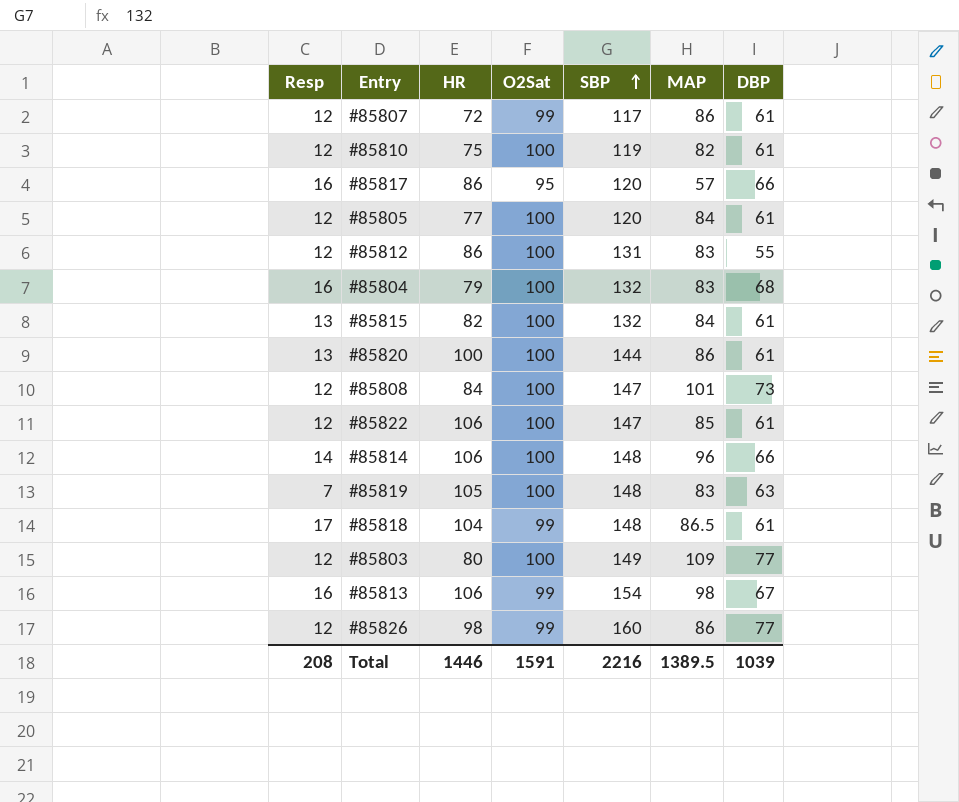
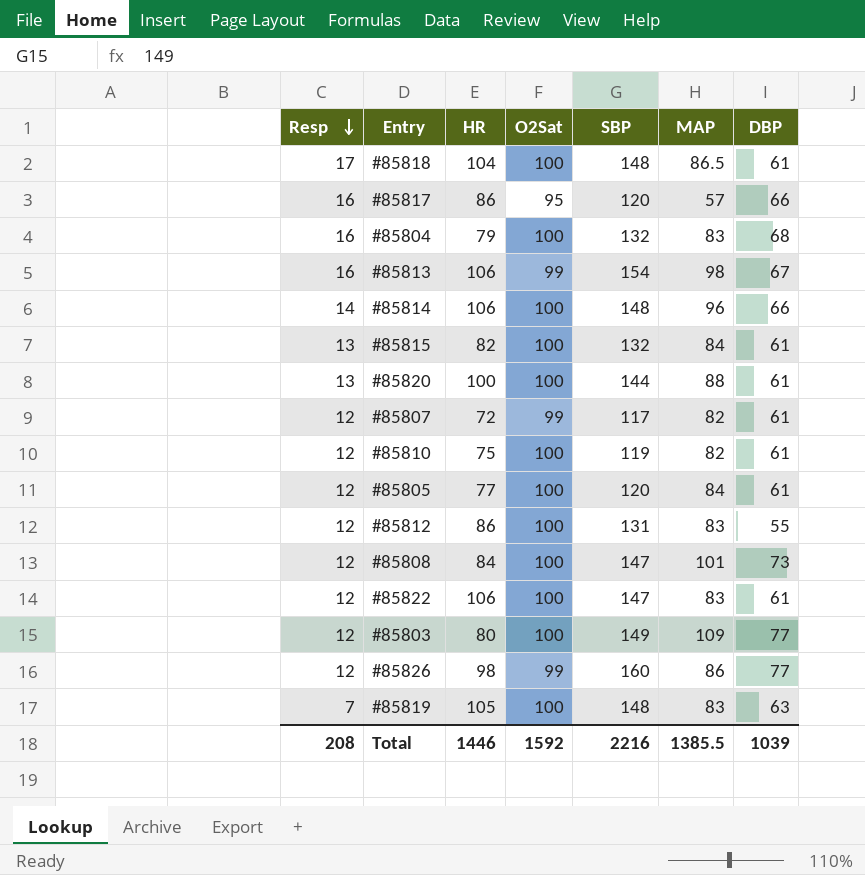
row order: SBP ascending -> Resp descending
#85818 | O2Sat: 99 -> 100
#85820 | MAP: 86 -> 88
#85807 | MAP: 86 -> 82
#85822 | MAP: 85 -> 83
Total | O2Sat: 1591 -> 1592
Total | MAP: 1389.5 -> 1385.5

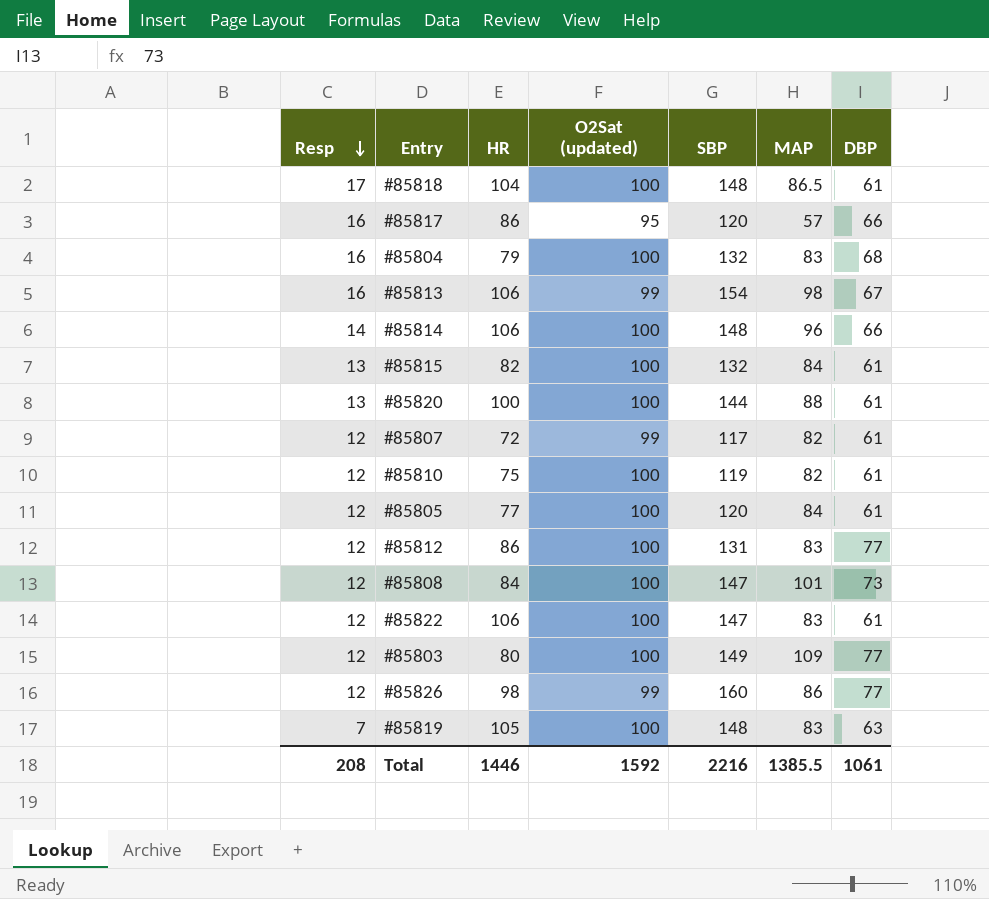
column name: O2Sat -> O2Sat (updated)
#85812 | DBP: 55 -> 77
Total | DBP: 1039 -> 1061

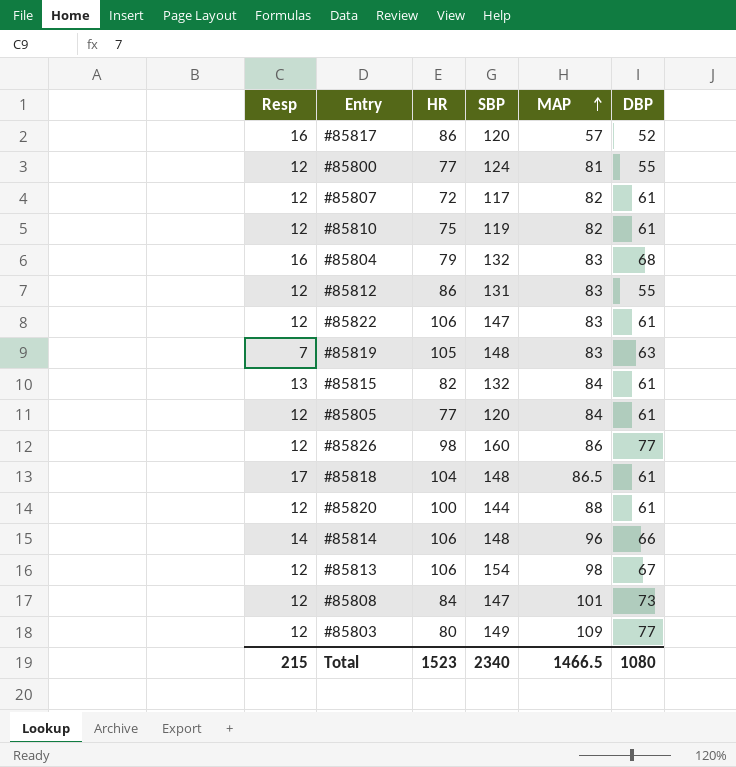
row order: Resp descending -> MAP ascending
column O2Sat (updated) | position: 4 -> none
#85817 | DBP: 66 -> 52
row #85800: none -> 12 | 77 | 124 | 81 | 55
#85812 | DBP: 77 -> 55
#85820 | Resp: 13 -> 12
#85813 | Resp: 16 -> 12
Total | Resp: 208 -> 215
Total | HR: 1446 -> 1523
Total | SBP: 2216 -> 2340
Total | MAP: 1385.5 -> 1466.5
Total | DBP: 1061 -> 1080

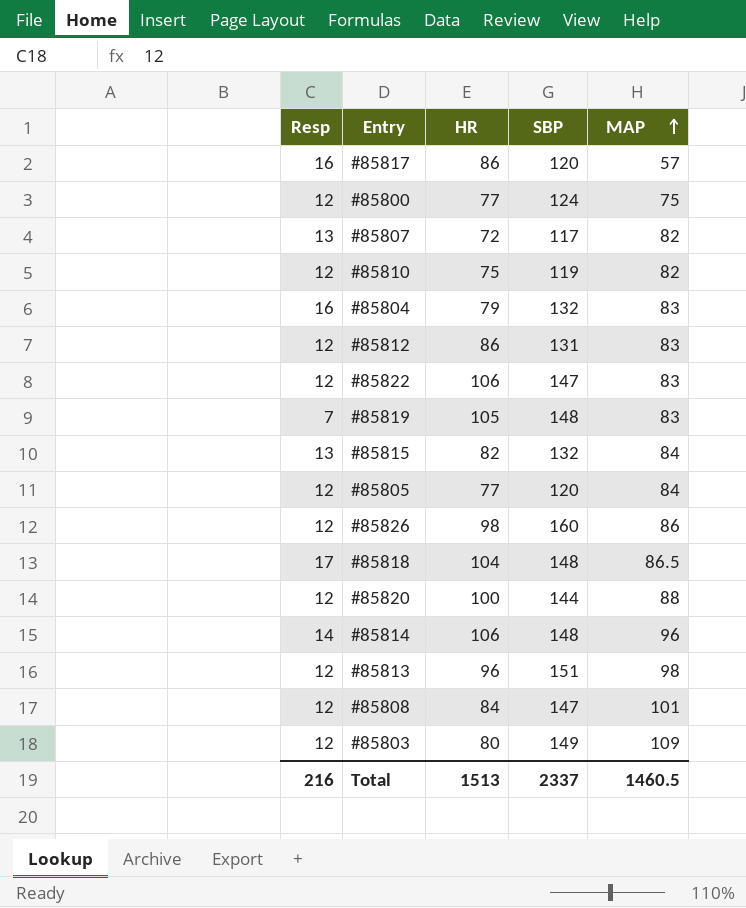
column DBP | position: 6 -> none
#85800 | MAP: 81 -> 75
#85807 | Resp: 12 -> 13
#85813 | HR: 106 -> 96
#85813 | SBP: 154 -> 151
Total | Resp: 215 -> 216
Total | HR: 1523 -> 1513
Total | SBP: 2340 -> 2337
Total | MAP: 1466.5 -> 1460.5

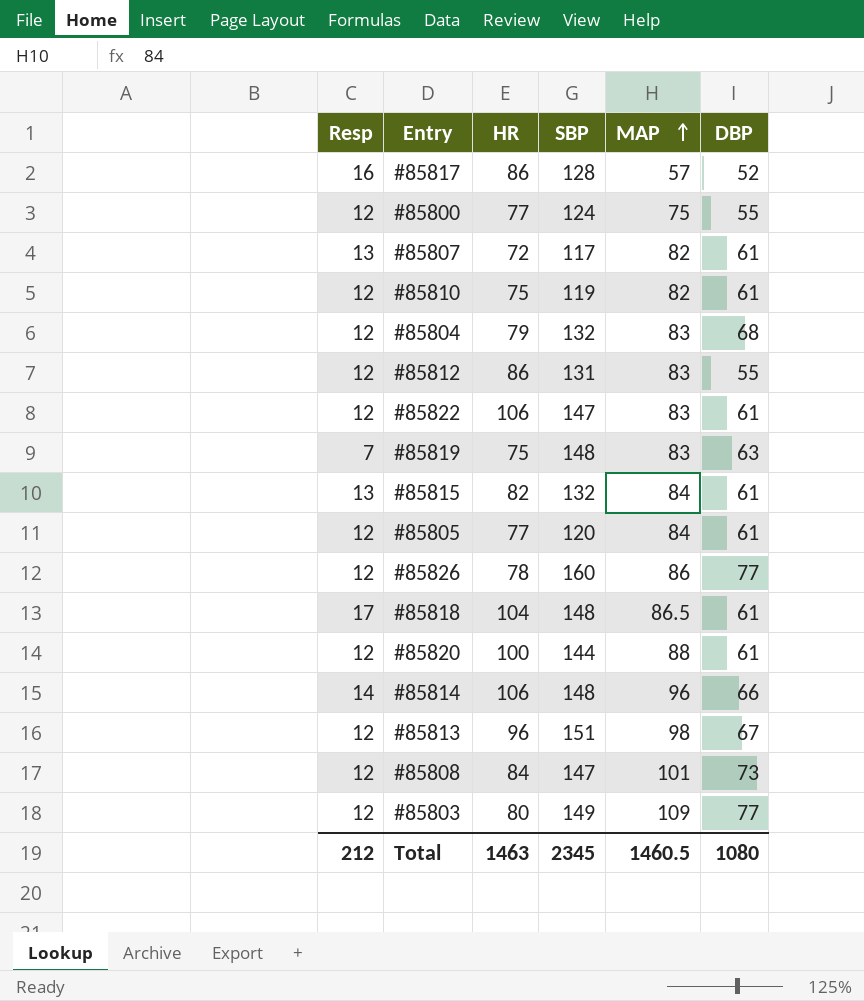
column DBP | position: none -> 6
#85817 | SBP: 120 -> 128
#85804 | Resp: 16 -> 12
#85819 | HR: 105 -> 75
#85826 | HR: 98 -> 78
Total | Resp: 216 -> 212
Total | HR: 1513 -> 1463
Total | SBP: 2337 -> 2345

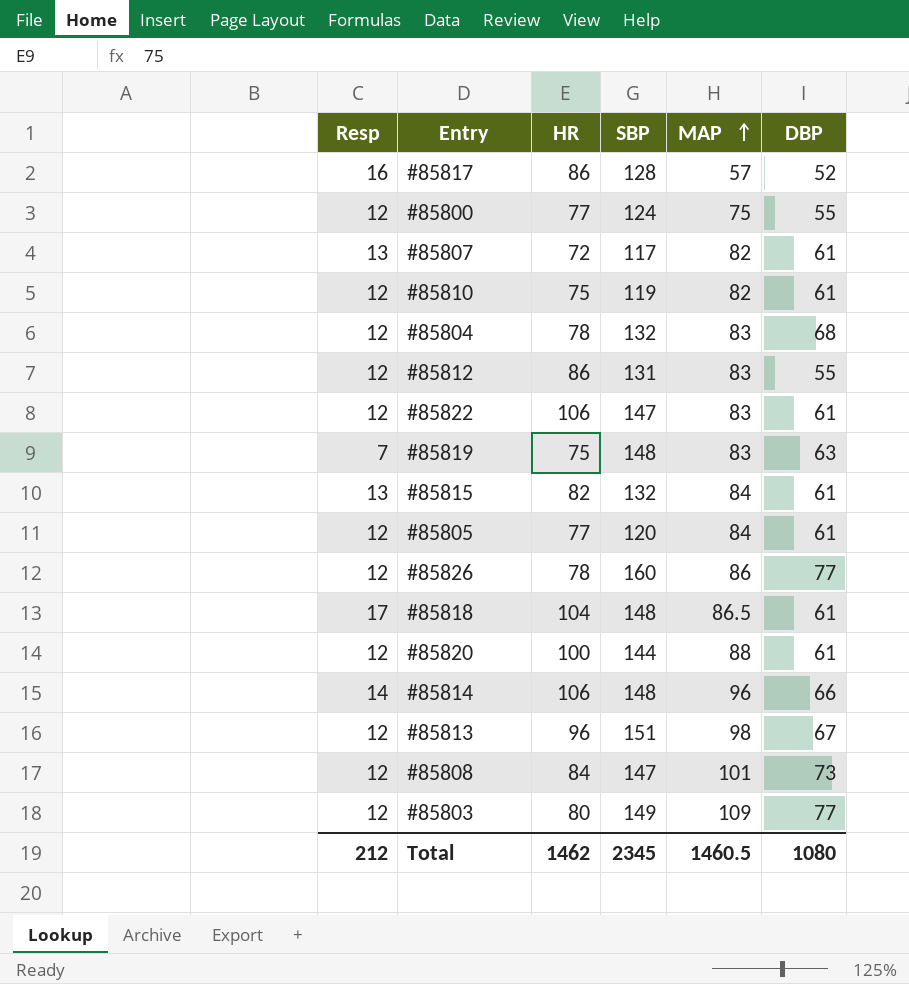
#85804 | HR: 79 -> 78
Total | HR: 1463 -> 1462

